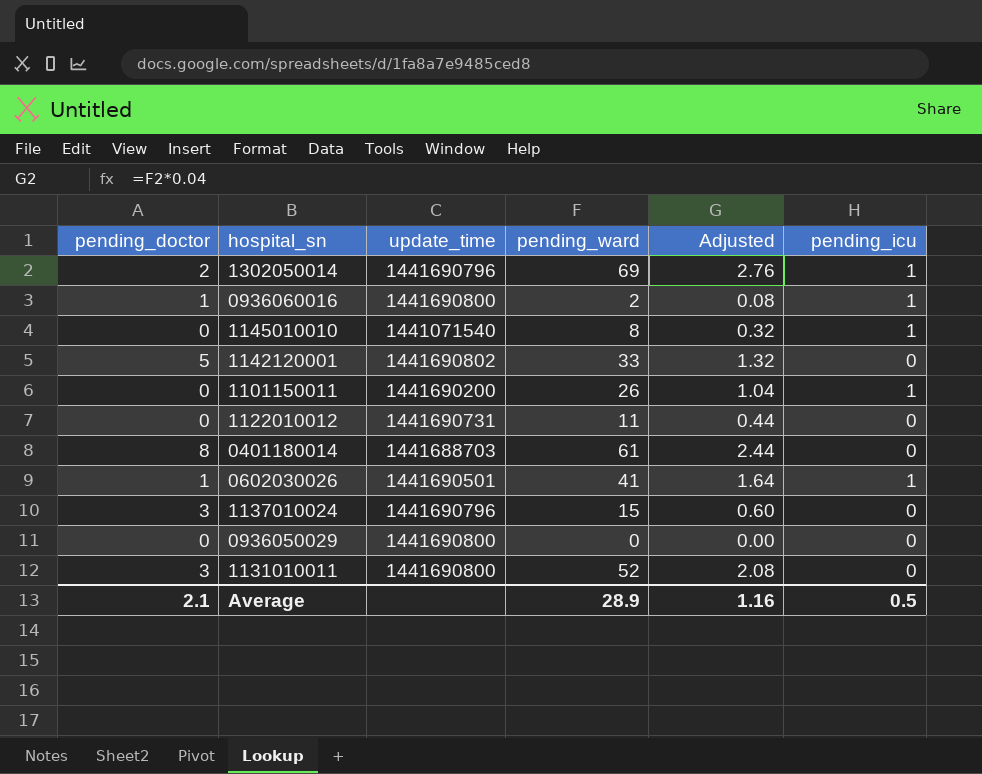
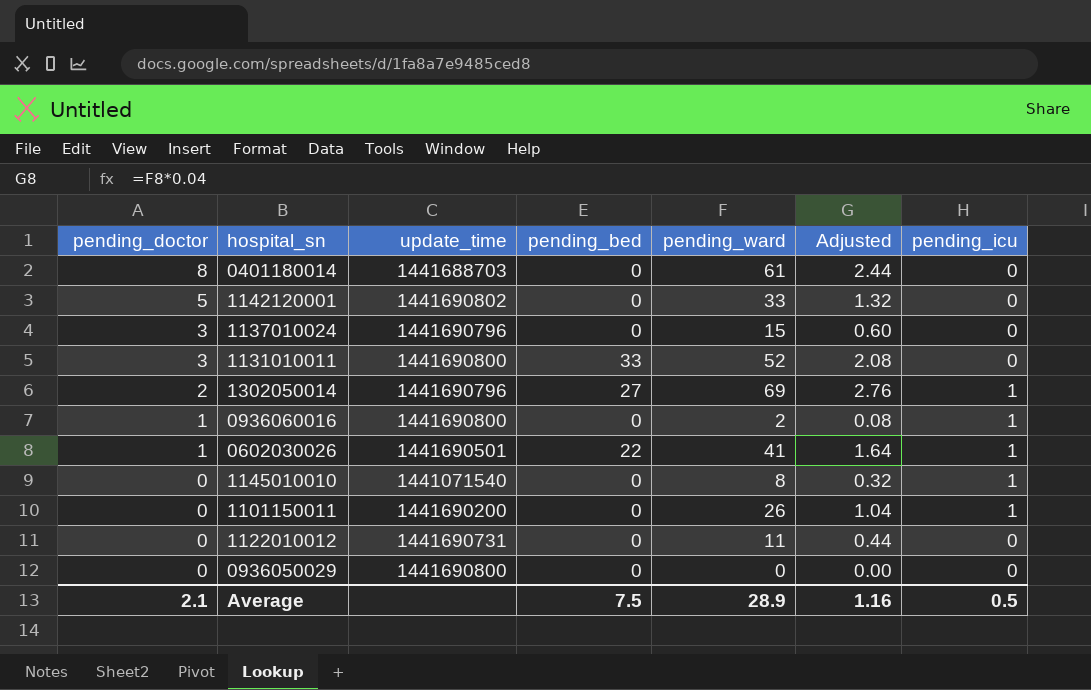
row order: none -> pending_doctor descending
column pending_bed | position: none -> 4

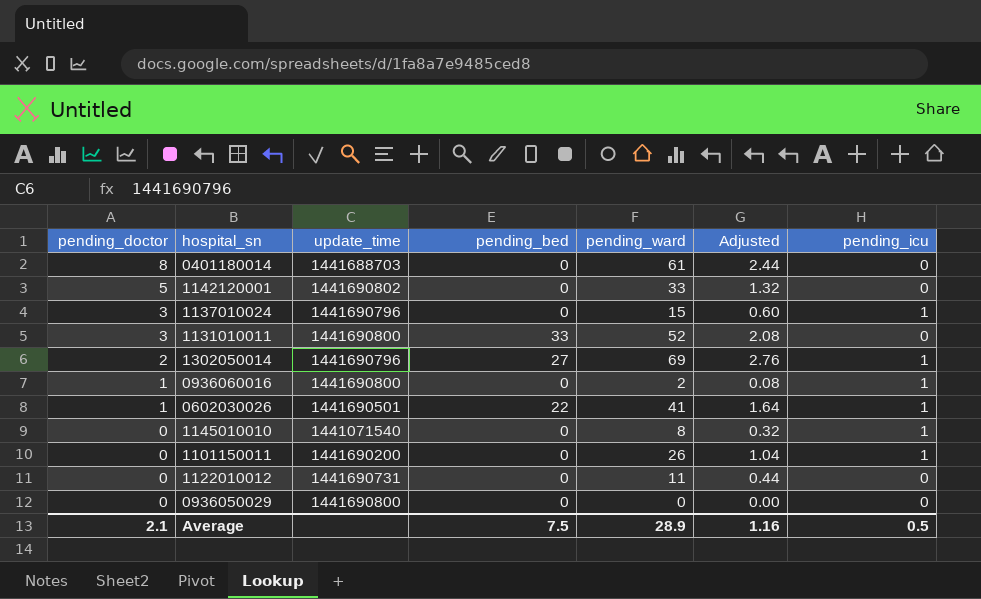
1137010024 | pending_icu: 0 -> 1

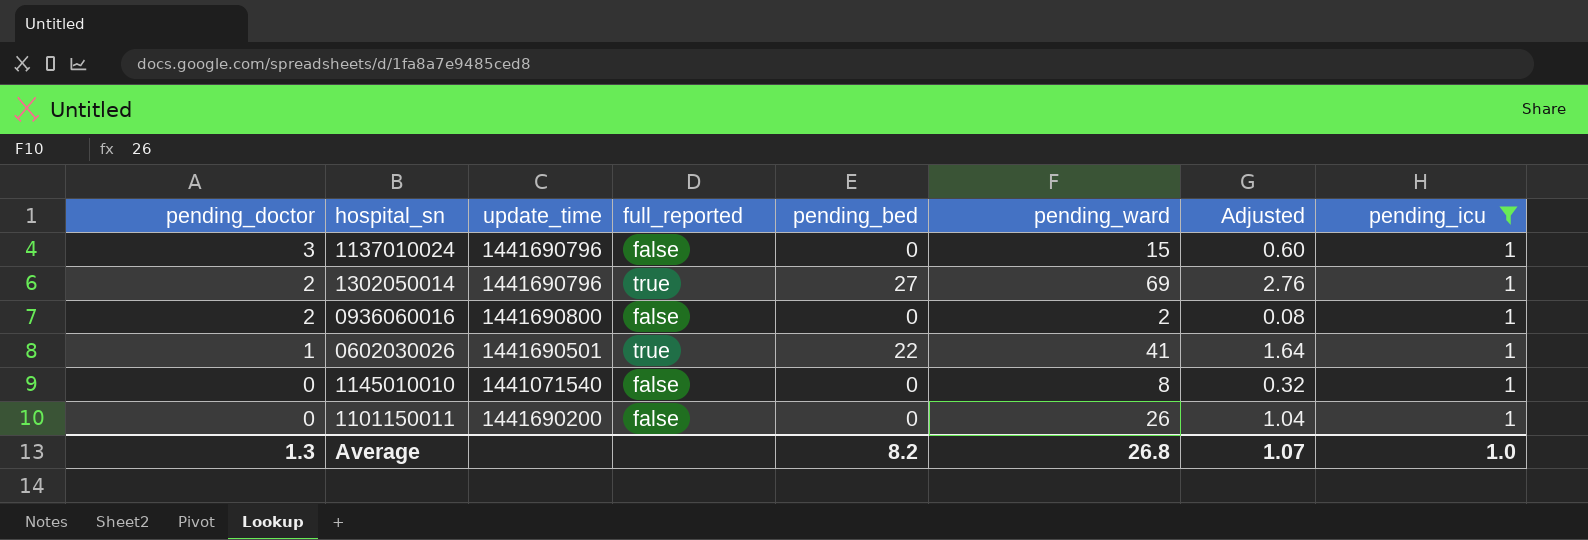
filter: none -> pending_icu = 1
column full_reported | position: none -> 4
0936060016 | pending_doctor: 1 -> 2
Average | pending_doctor: 2.1 -> 1.3
Average | pending_bed: 7.5 -> 8.2
Average | pending_ward: 28.9 -> 26.8
Average | Adjusted: 1.16 -> 1.07
Average | pending_icu: 0.5 -> 1.0

